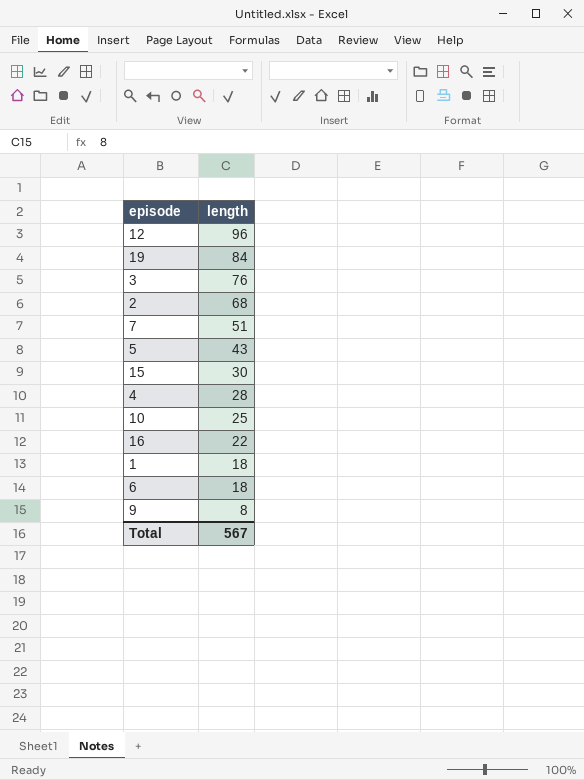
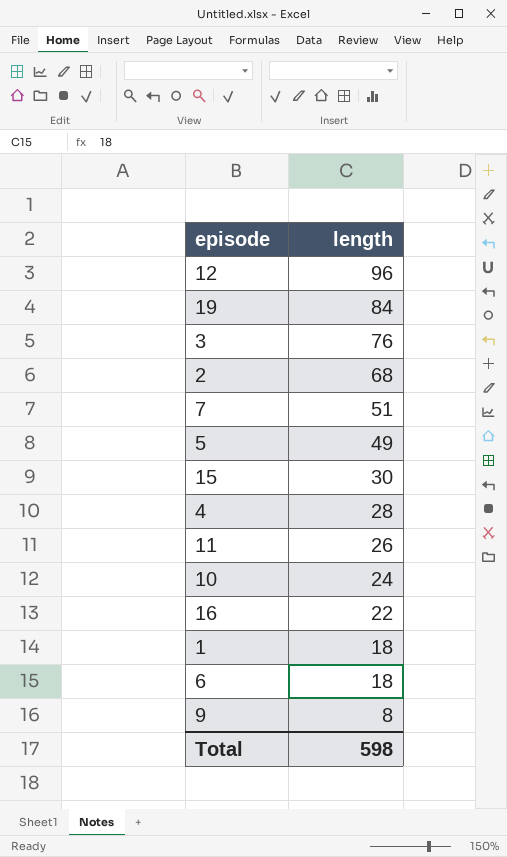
5 | length: 43 -> 49
row 11: none -> 26
10 | length: 25 -> 24
Total | length: 567 -> 598

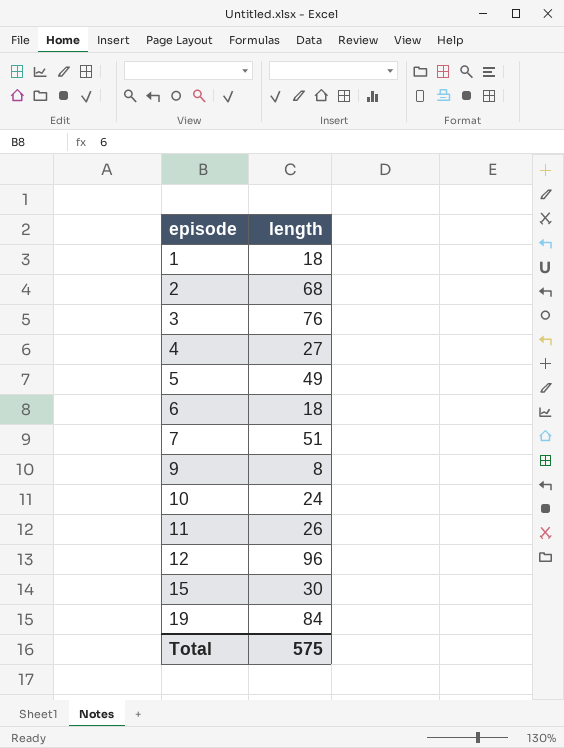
row order: length descending -> episode ascending
row 16: 22 -> none
4 | length: 28 -> 27
Total | length: 598 -> 575

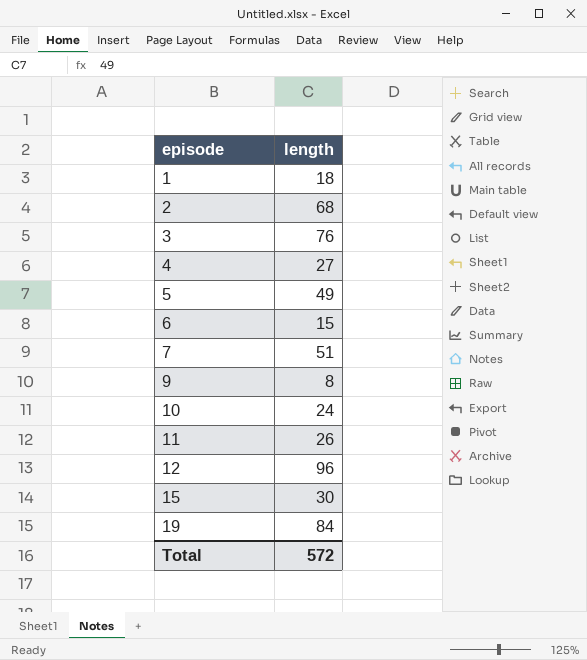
6 | length: 18 -> 15
Total | length: 575 -> 572

